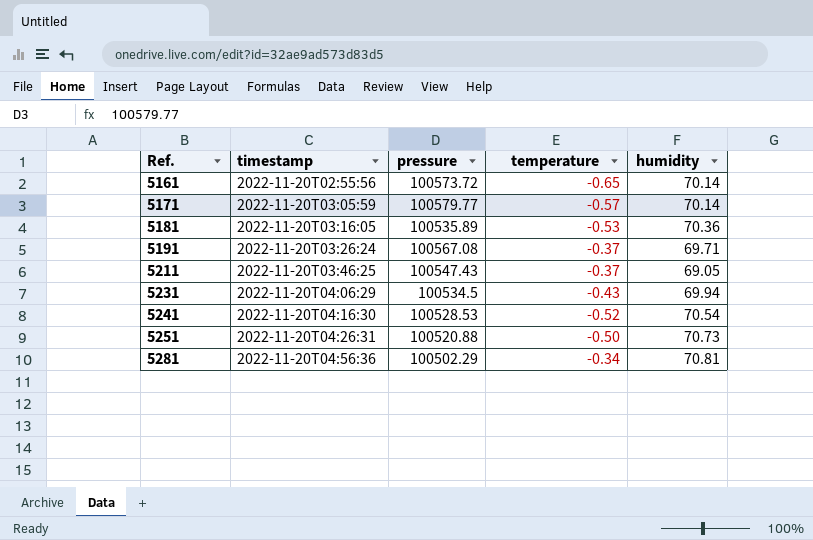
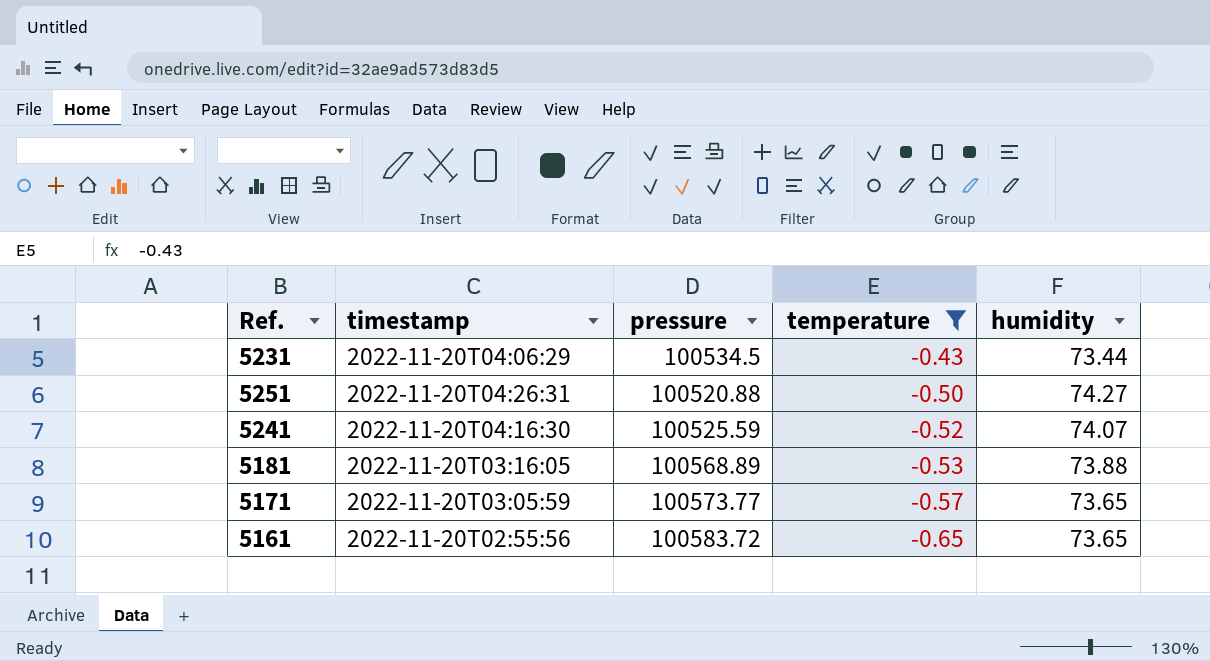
filter: none -> temperature <= -0.43
row order: Ref. ascending -> temperature descending
5231 | humidity: 69.94 -> 73.44
5251 | humidity: 70.73 -> 74.27
5241 | pressure: 100528.53 -> 100525.59
5241 | humidity: 70.54 -> 74.07
5181 | pressure: 100535.89 -> 100568.89
5181 | humidity: 70.36 -> 73.88
5171 | pressure: 100579.77 -> 100573.77
5171 | humidity: 70.14 -> 73.65
5161 | pressure: 100573.72 -> 100583.72
5161 | humidity: 70.14 -> 73.65

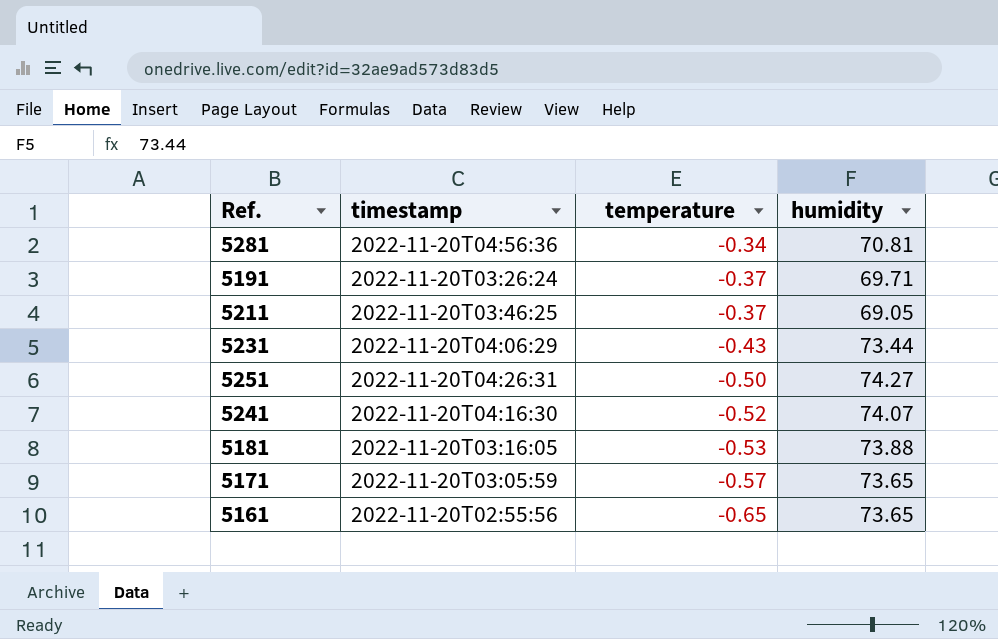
filter: temperature <= -0.43 -> none
column pressure | position: 3 -> none

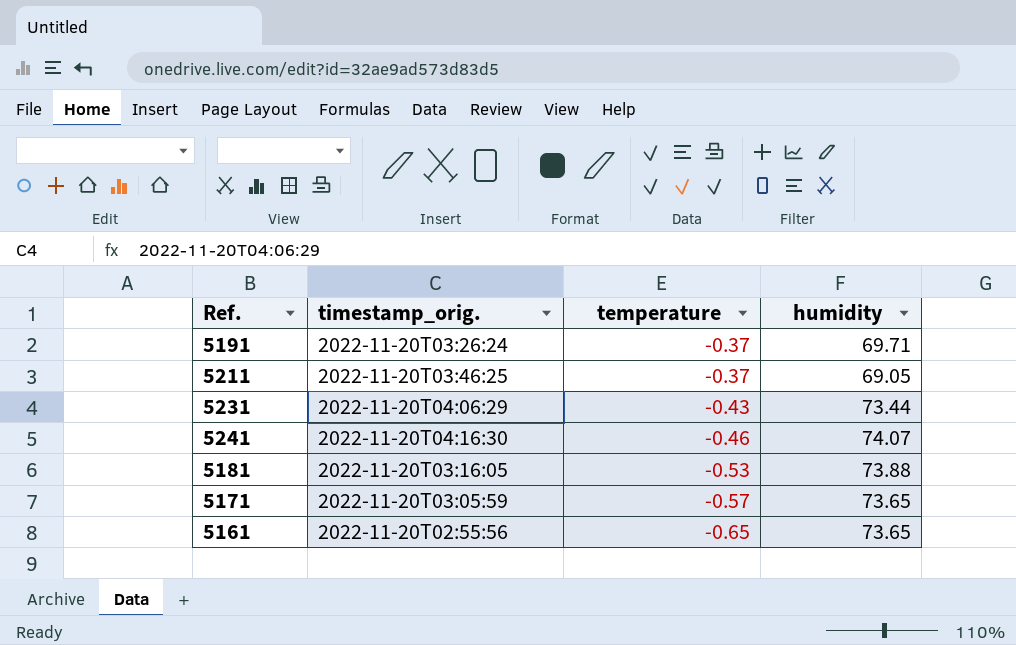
column name: timestamp -> timestamp_orig.
row 5281: 2022-11-20T04:56:36 | -0.34 | 70.81 -> none
row 5251: 2022-11-20T04:26:31 | -0.50 | 74.27 -> none
5241 | temperature: -0.52 -> -0.46

